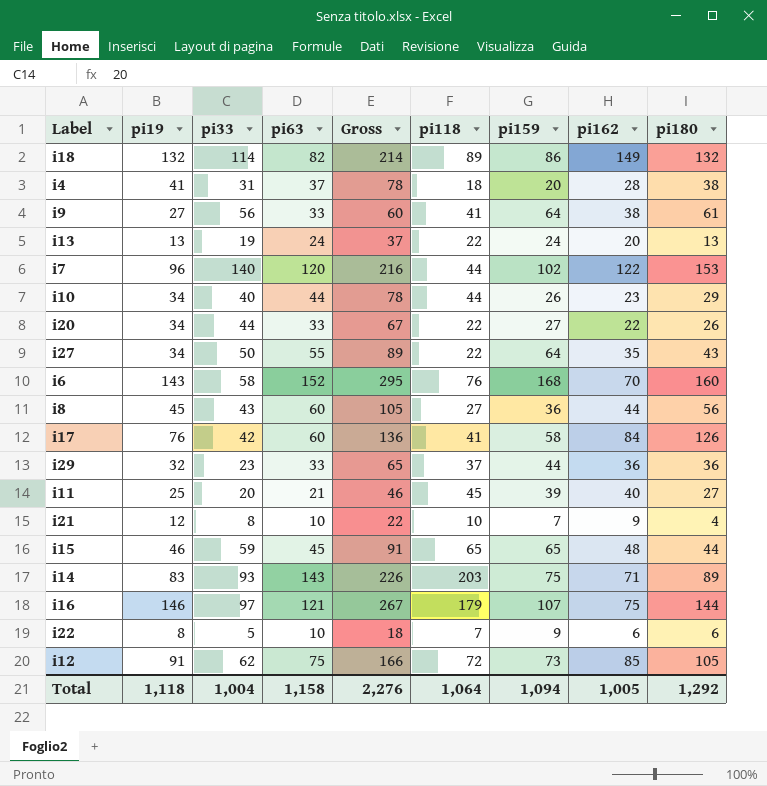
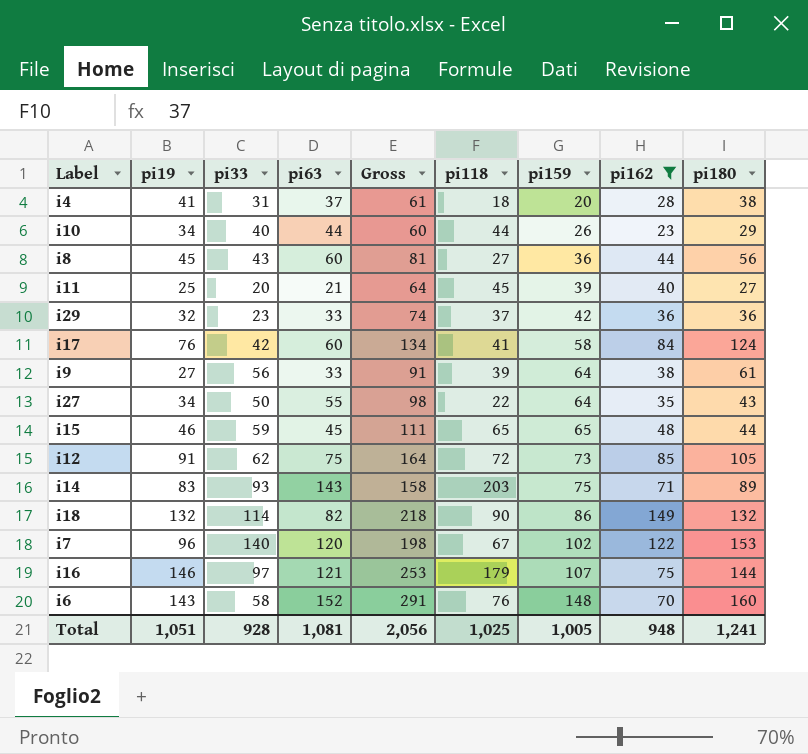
filter: none -> pi162 >= 23
row order: none -> pi159 ascending
column Gross | formula: [pi19] + [pi63] -> [pi19] + [pi159]
i29 | pi159: 44 -> 42
i17 | pi180: 126 -> 124
i9 | pi118: 41 -> 39
i18 | pi118: 89 -> 90
i7 | pi118: 44 -> 67
i6 | pi159: 168 -> 148
Total | pi19: 1,118 -> 1,051
Total | pi33: 1,004 -> 928
Total | pi63: 1,158 -> 1,081
Total | Gross: 2,276 -> 2,056
Total | pi118: 1,064 -> 1,025
Total | pi159: 1,094 -> 1,005
Total | pi162: 1,005 -> 948
Total | pi180: 1,292 -> 1,241

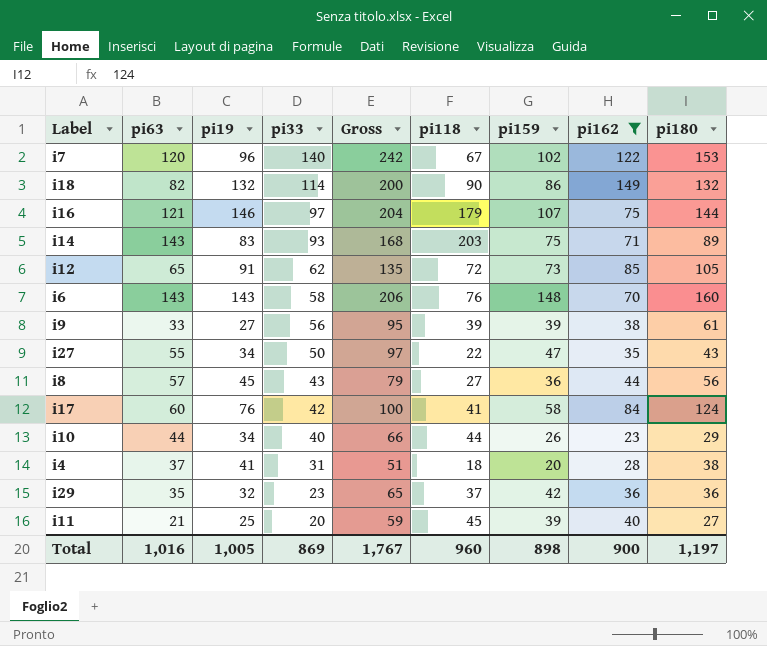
row order: pi159 ascending -> pi33 descending
column pi63 | position: 4 -> 2
column Gross | formula: [pi19] + [pi159] -> [pi33] + [pi159]
row i15: 46 | 59 | 45 | 111 | 65 | 65 | 48 | 44 -> none
i12 | pi63: 75 -> 65
i6 | pi63: 152 -> 143
i9 | pi159: 64 -> 39
i27 | pi159: 64 -> 47
i8 | pi63: 60 -> 57
i29 | pi63: 33 -> 35
Total | pi63: 1,081 -> 1,016
Total | pi19: 1,051 -> 1,005
Total | pi33: 928 -> 869
Total | Gross: 2,056 -> 1,767
Total | pi118: 1,025 -> 960
Total | pi159: 1,005 -> 898
Total | pi162: 948 -> 900
Total | pi180: 1,241 -> 1,197

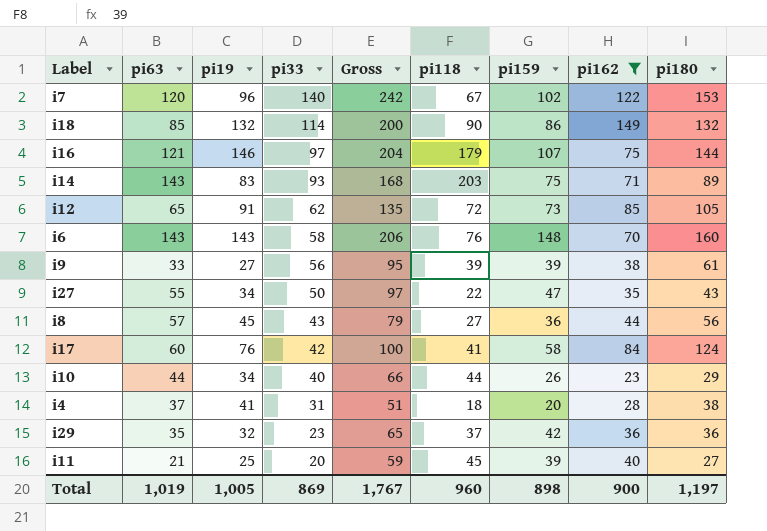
i18 | pi63: 82 -> 85
Total | pi63: 1,016 -> 1,019

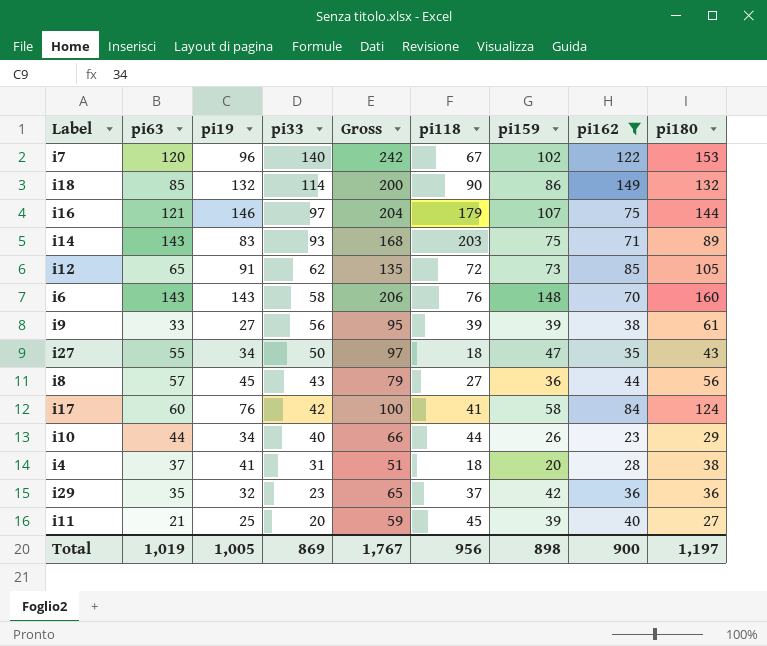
i27 | pi118: 22 -> 18
Total | pi118: 960 -> 956

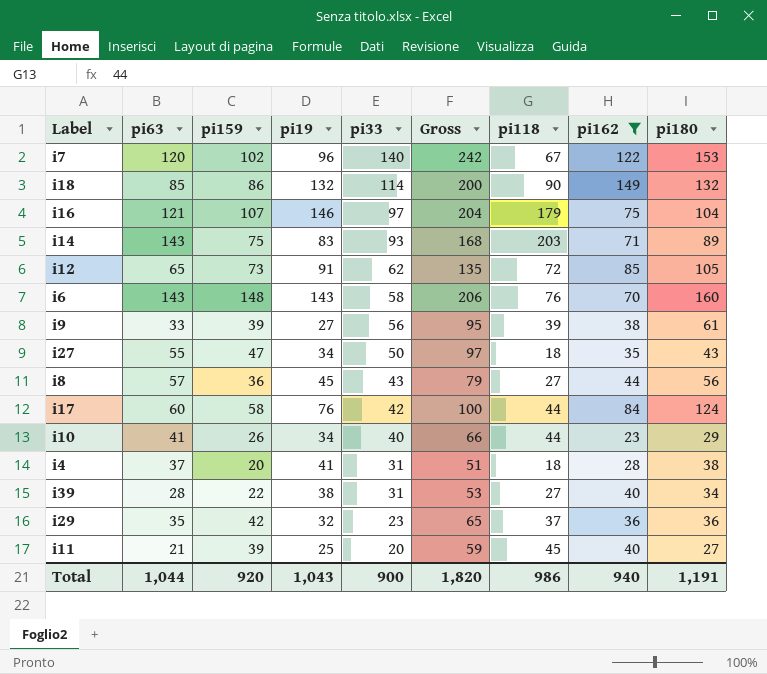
column pi159 | position: 7 -> 3
i16 | pi180: 144 -> 104
i17 | pi118: 41 -> 44
i10 | pi63: 44 -> 41
row i39: none -> 28 | 22 | 38 | 31 | 53 | 27 | 40 | 34
Total | pi63: 1,019 -> 1,044
Total | pi159: 898 -> 920
Total | pi19: 1,005 -> 1,043
Total | pi33: 869 -> 900
Total | Gross: 1,767 -> 1,820
Total | pi118: 956 -> 986
Total | pi162: 900 -> 940
Total | pi180: 1,197 -> 1,191

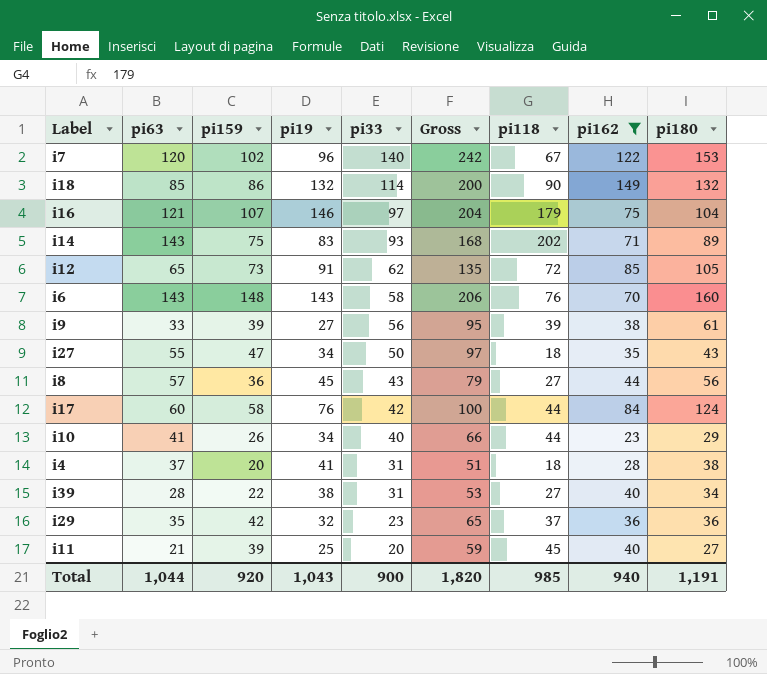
i14 | pi118: 203 -> 202
Total | pi118: 986 -> 985

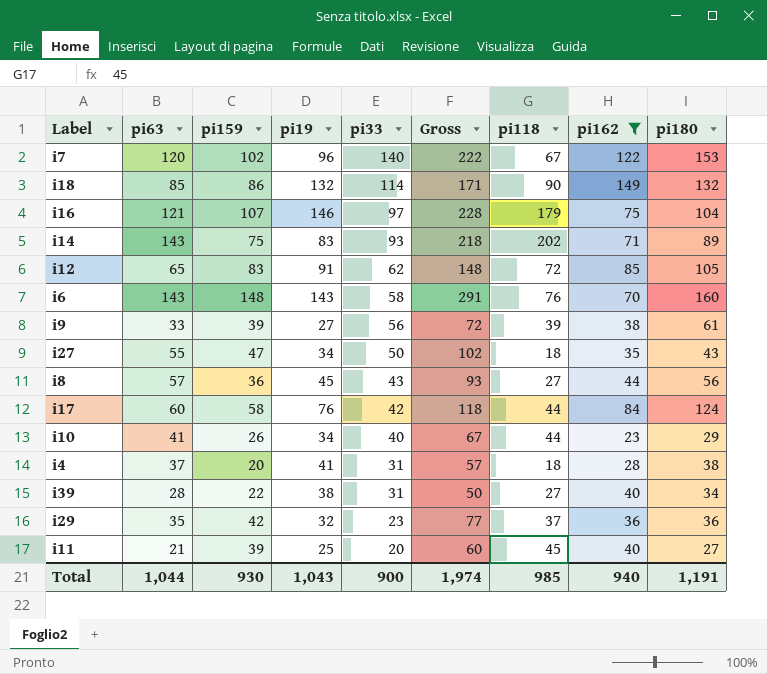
column Gross | formula: [pi159] + [pi33] -> [pi63] + [pi159]
i12 | pi159: 73 -> 83
Total | pi159: 920 -> 930
Total | Gross: 1,820 -> 1,974

